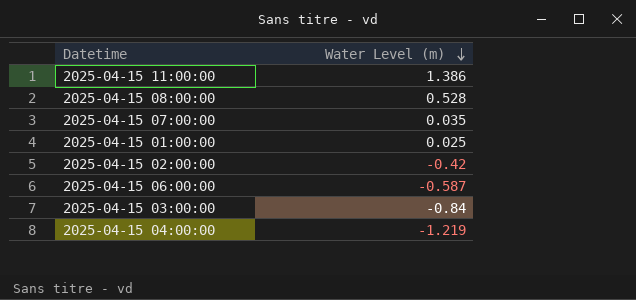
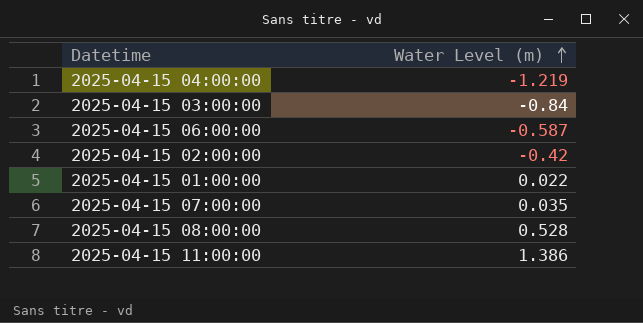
row order: Water Level (m) descending -> Water Level (m) ascending
2025-04-15 01:00:00 | Water Level (m): 0.025 -> 0.022

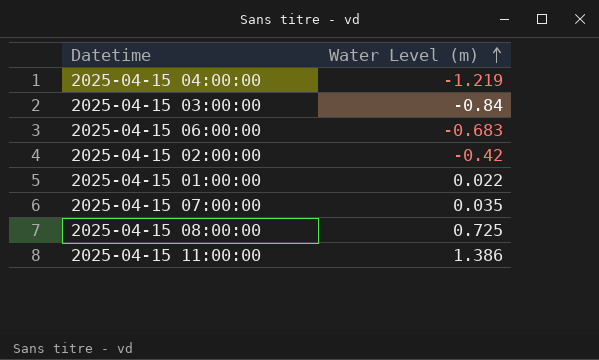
2025-04-15 06:00:00 | Water Level (m): -0.587 -> -0.683
2025-04-15 08:00:00 | Water Level (m): 0.528 -> 0.725

